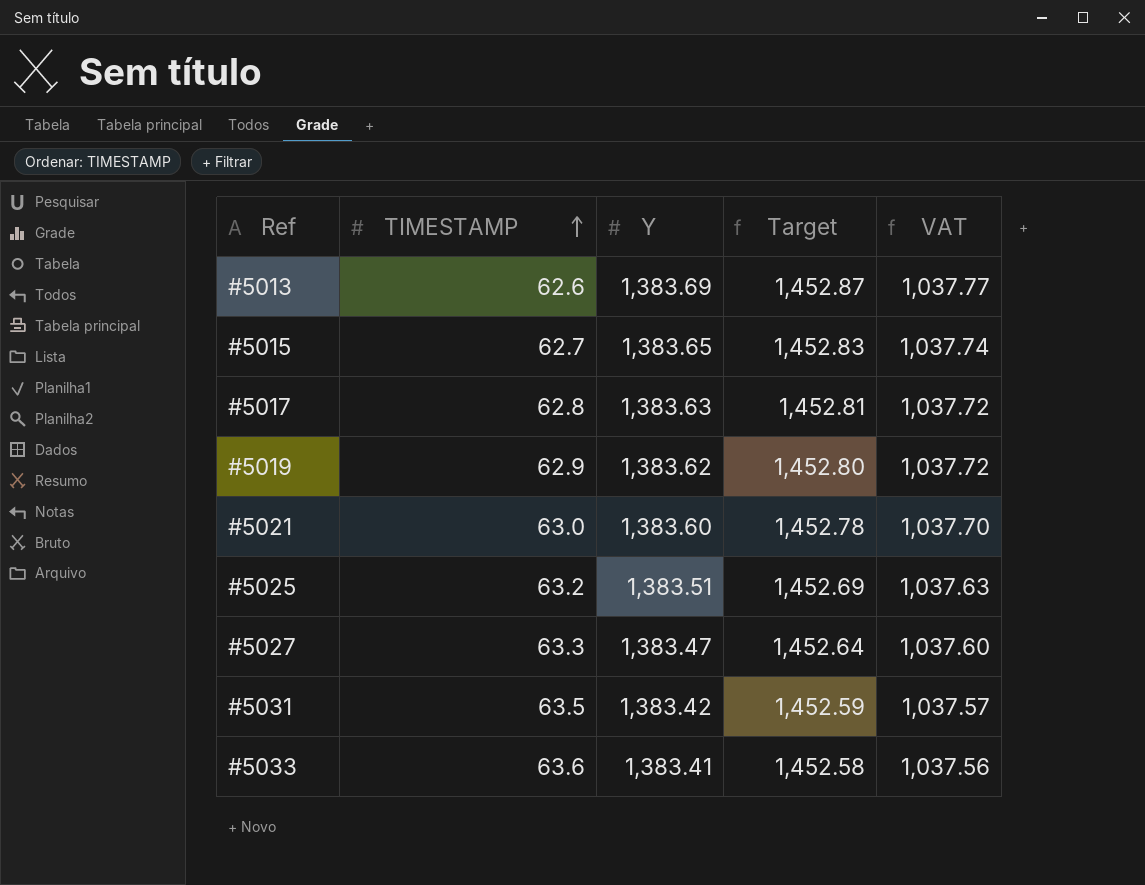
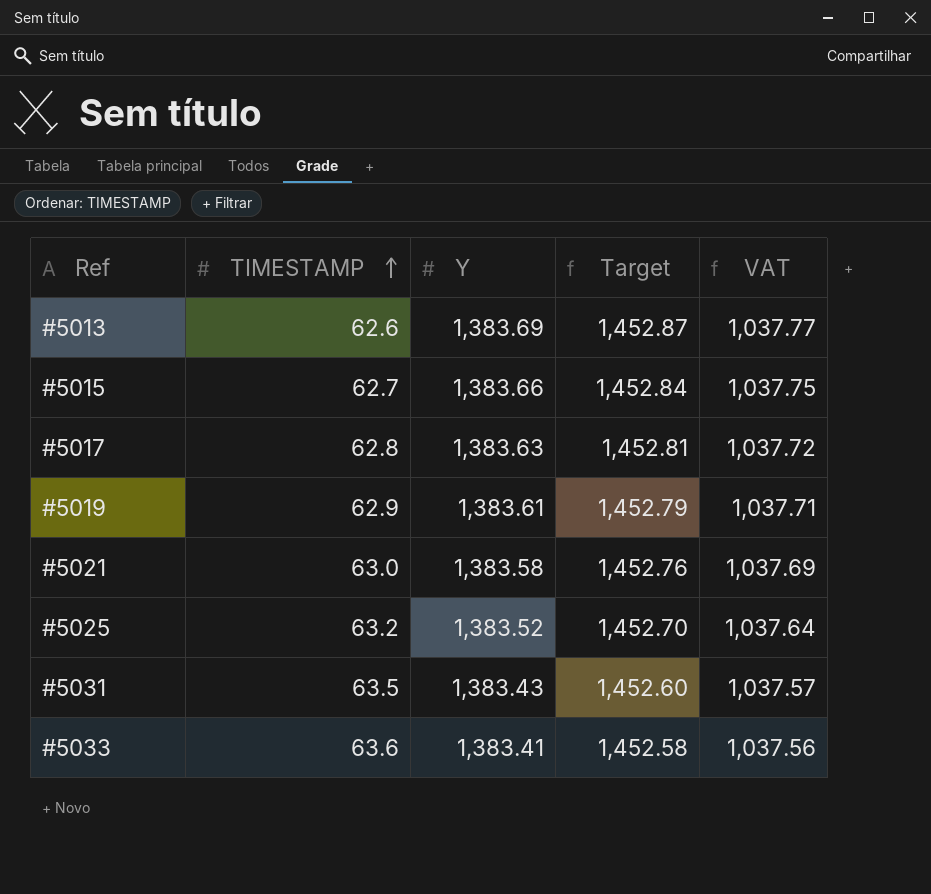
row #5027: 63.3 | 1,383.47 | 1,452.64 | 1,037.60 -> none
#5015 | Y: 1,383.65 -> 1,383.66
#5015 | Target: 1,452.83 -> 1,452.84
#5015 | VAT: 1,037.74 -> 1,037.75
#5019 | Y: 1,383.62 -> 1,383.61
#5019 | Target: 1,452.80 -> 1,452.79
#5019 | VAT: 1,037.72 -> 1,037.71
#5021 | Y: 1,383.60 -> 1,383.58
#5021 | Target: 1,452.78 -> 1,452.76
#5021 | VAT: 1,037.70 -> 1,037.69
#5025 | Y: 1,383.51 -> 1,383.52
#5025 | Target: 1,452.69 -> 1,452.70
#5025 | VAT: 1,037.63 -> 1,037.64
#5031 | Y: 1,383.42 -> 1,383.43
#5031 | Target: 1,452.59 -> 1,452.60

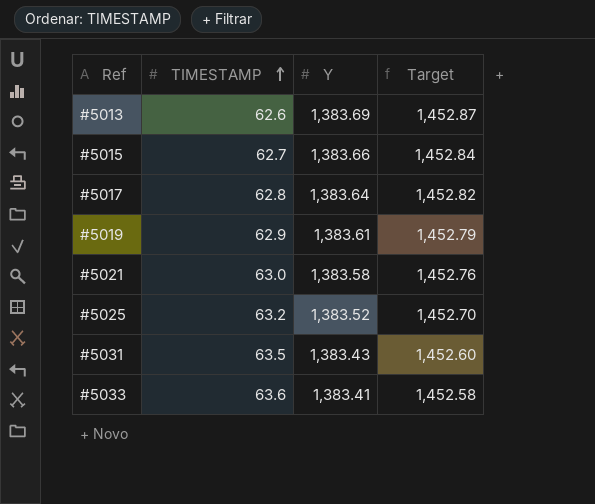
column VAT | formula: [Y] * 0.75 -> none
#5017 | Y: 1,383.63 -> 1,383.64
#5017 | Target: 1,452.81 -> 1,452.82

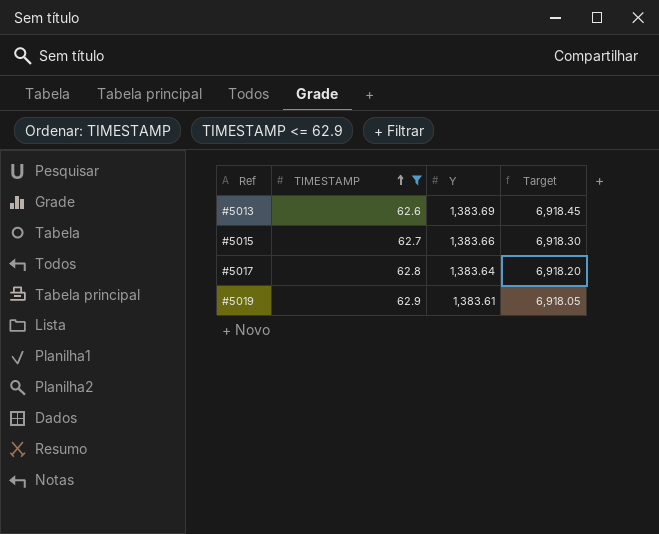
filter: none -> TIMESTAMP <= 62.9
column Target | formula: [Y] * 1.05 -> [Y] * 5

